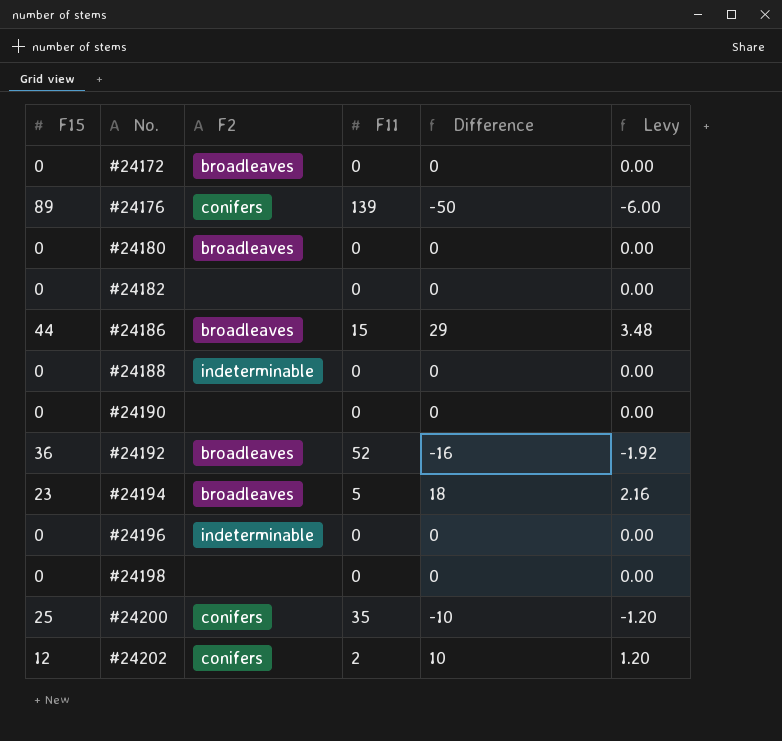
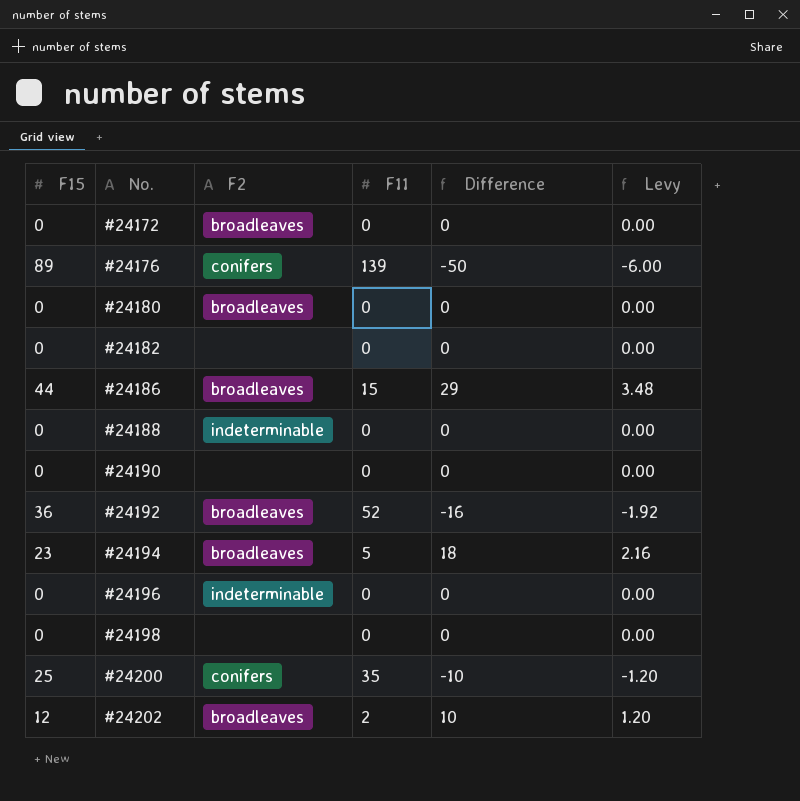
#24202 | F2: conifers -> broadleaves

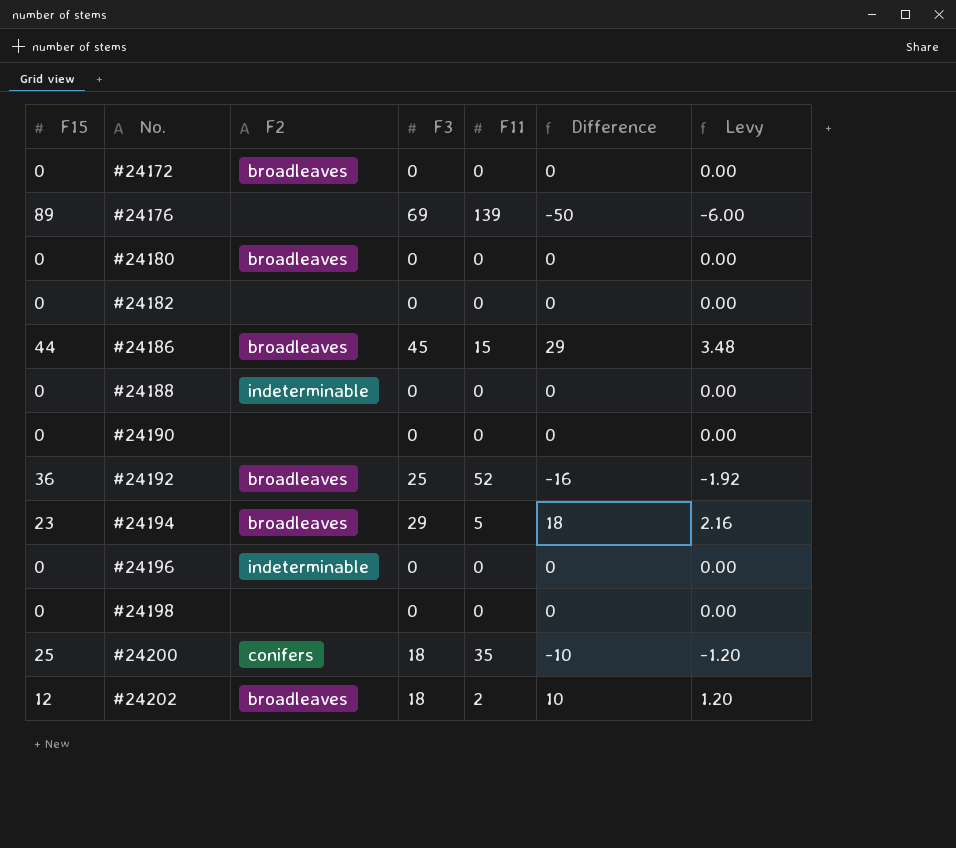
column F3 | position: none -> 4
#24176 | F2: conifers -> none

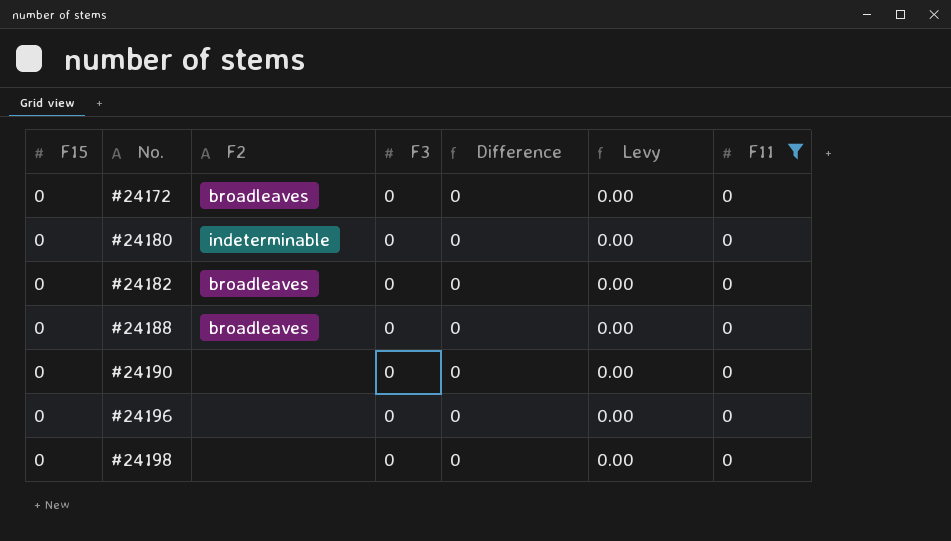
filter: none -> F11 = 0
column F11 | position: 5 -> 7
#24180 | F2: broadleaves -> indeterminable
#24182 | F2: none -> broadleaves
#24188 | F2: indeterminable -> broadleaves
#24196 | F2: indeterminable -> none

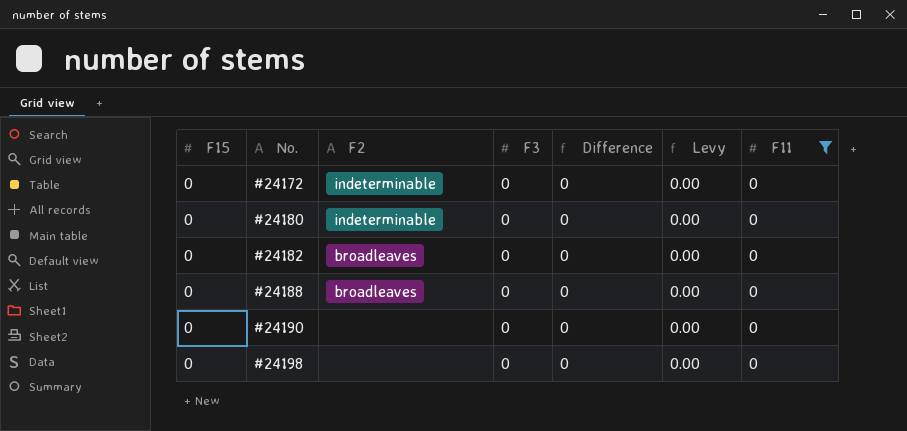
row #24196: 0 | none | 0 | 0 | 0.00 | 0 -> none
#24172 | F2: broadleaves -> indeterminable

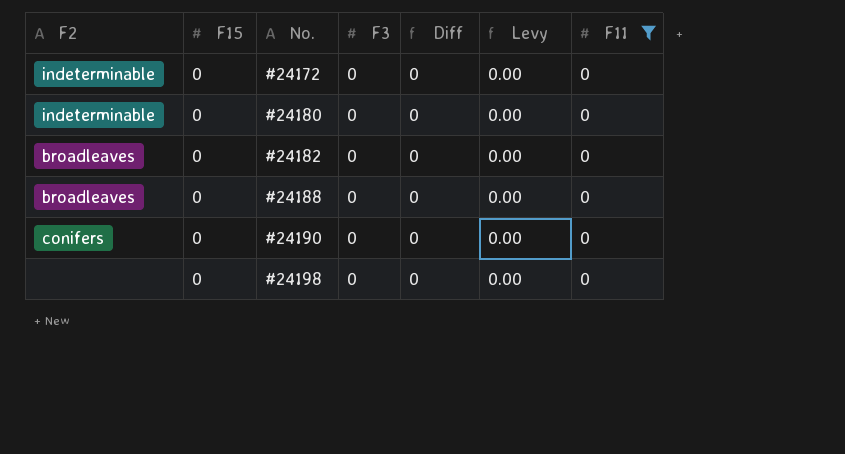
column F2 | position: 3 -> 1
column name: Difference -> Diff
#24190 | F2: none -> conifers

